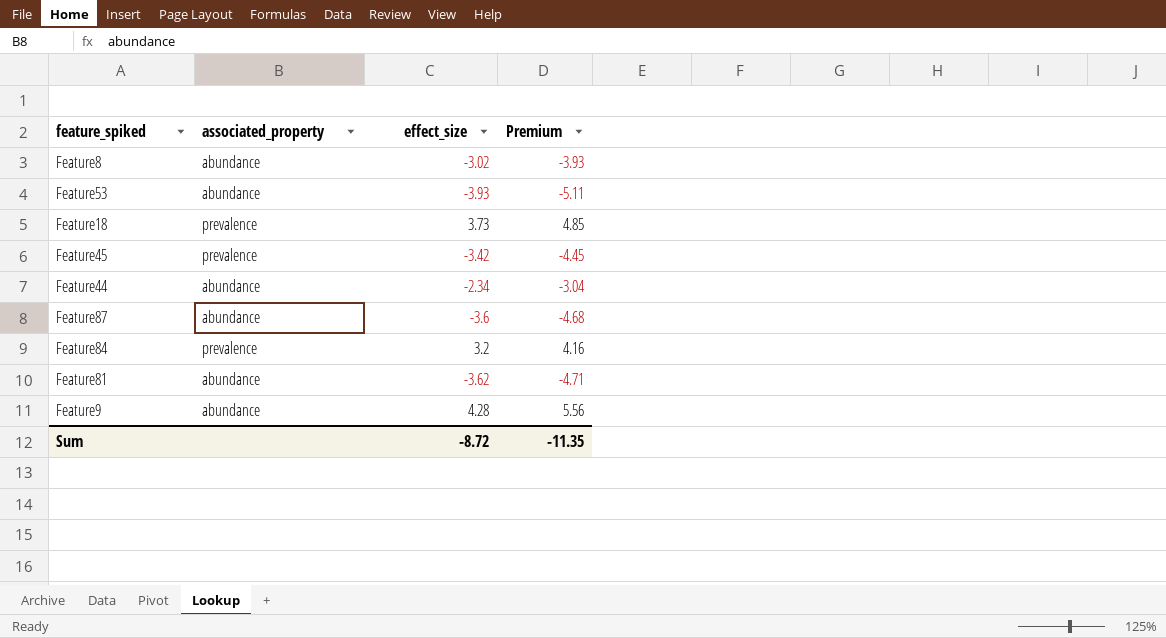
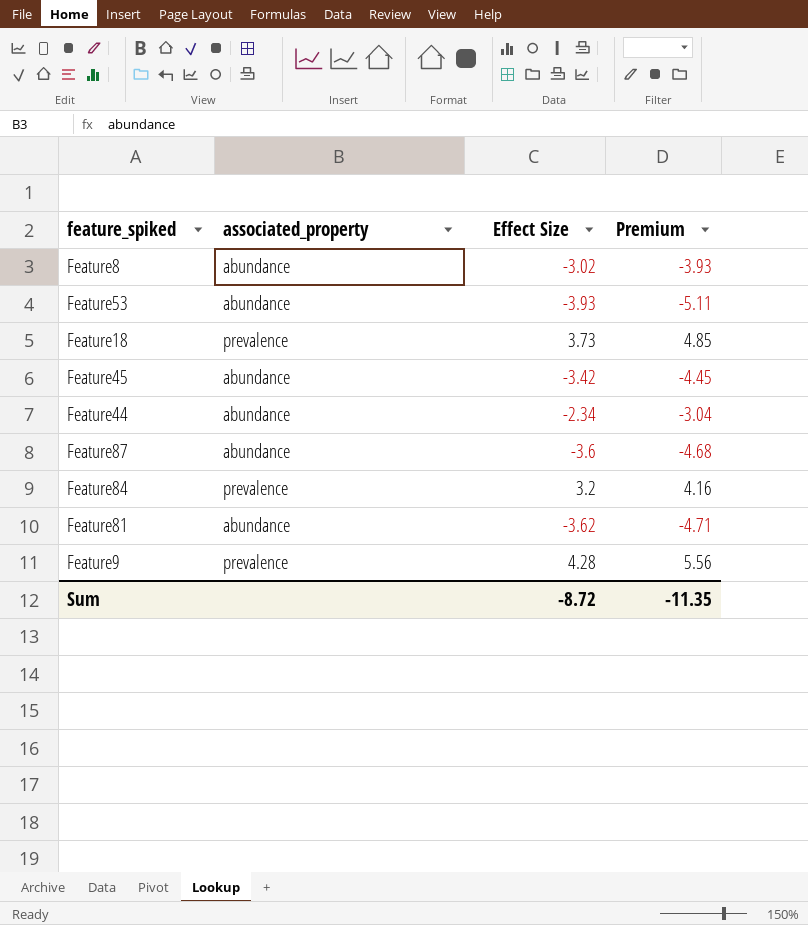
column name: effect_size -> Effect Size
Feature45 | associated_property: prevalence -> abundance
Feature9 | associated_property: abundance -> prevalence

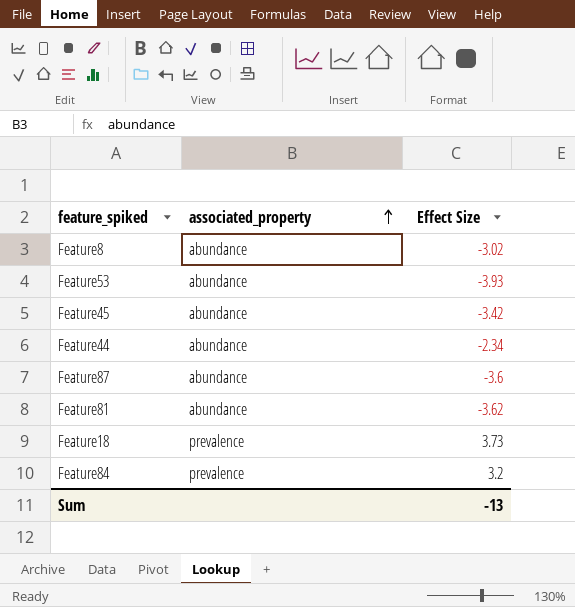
row order: none -> associated_property ascending
column Premium | formula: [Effect Size] * 1.3 -> none
row Feature9: prevalence | 4.28 | 5.56 -> none
Sum | Effect Size: -8.72 -> -13

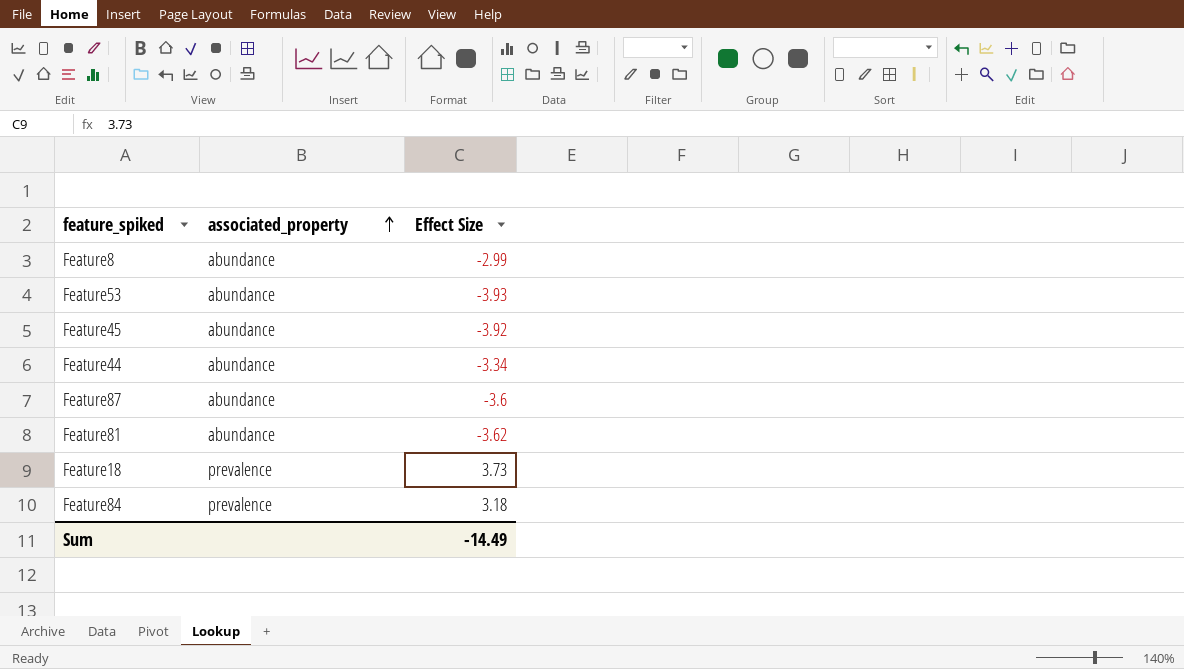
Feature8 | Effect Size: -3.02 -> -2.99
Feature45 | Effect Size: -3.42 -> -3.92
Feature44 | Effect Size: -2.34 -> -3.34
Feature84 | Effect Size: 3.2 -> 3.18
Sum | Effect Size: -13 -> -14.49

